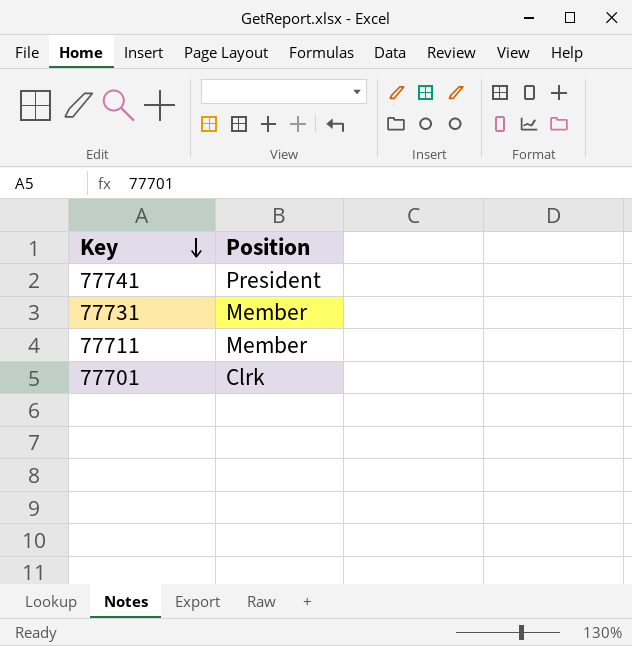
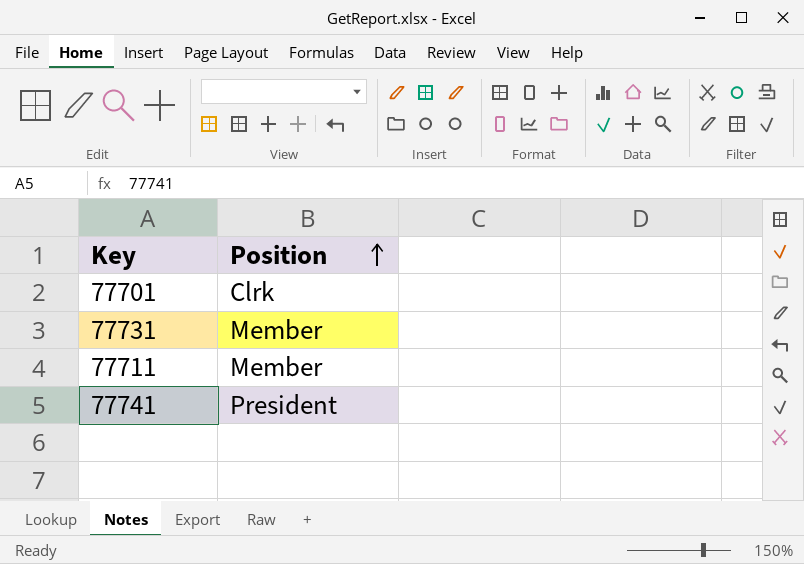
row order: Key descending -> Position ascending

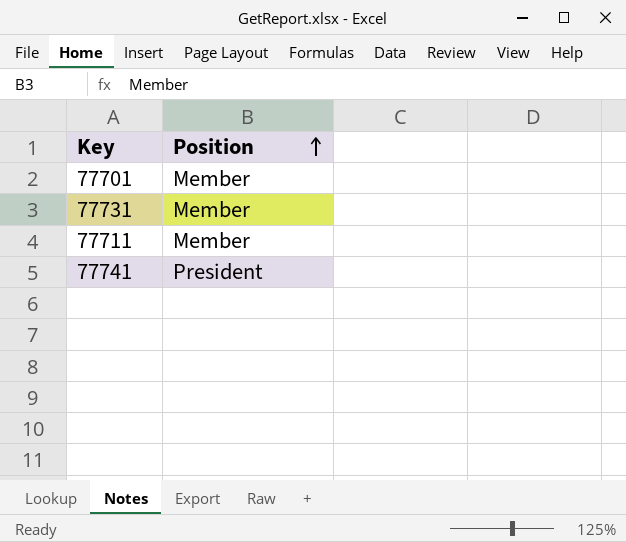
77701 | Position: Clrk -> Member

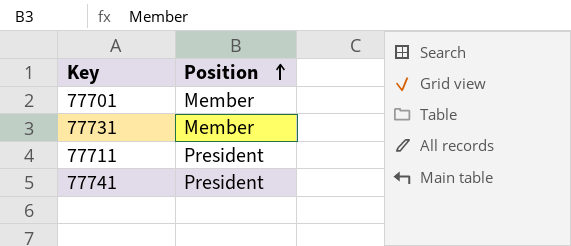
77711 | Position: Member -> President

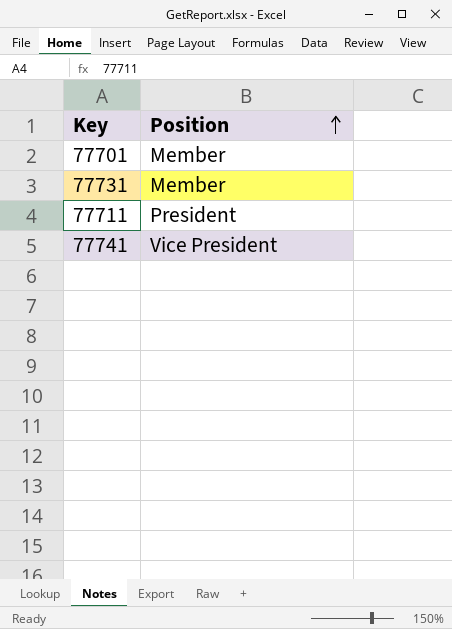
77741 | Position: President -> Vice President

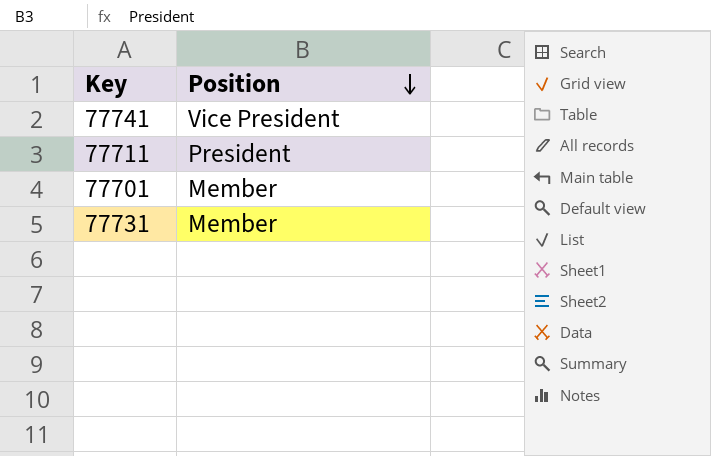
row order: Position ascending -> Position descending

